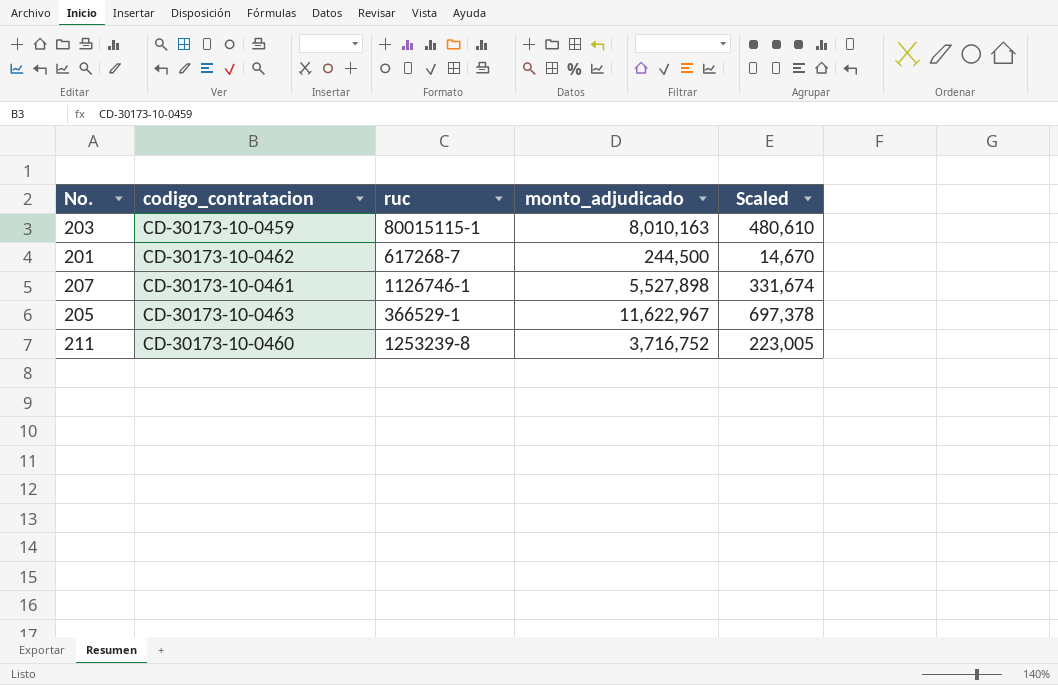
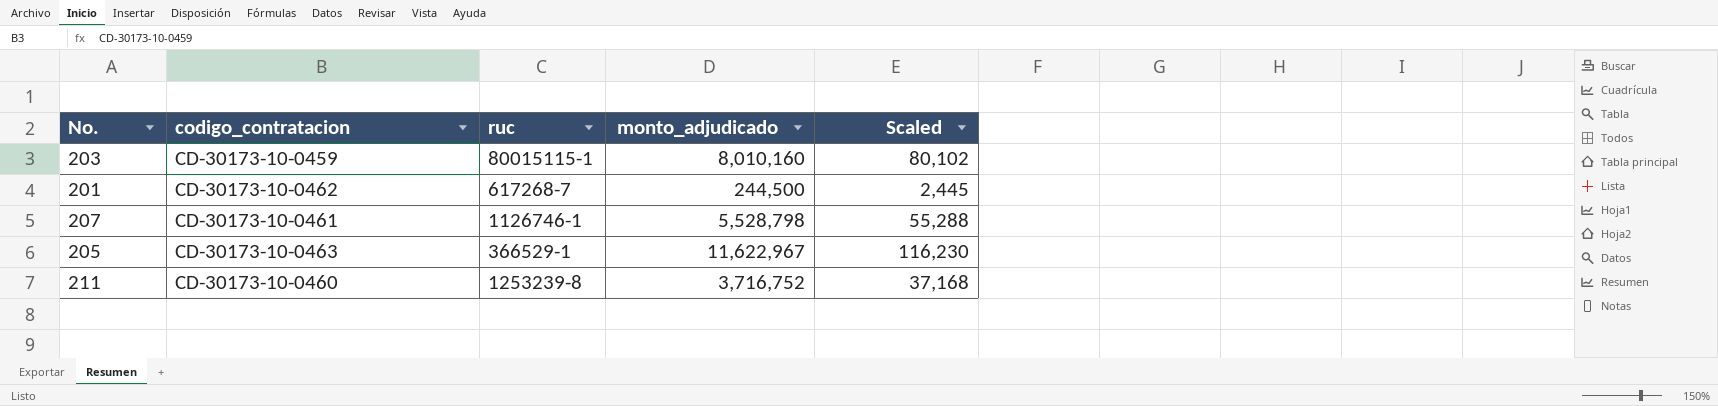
column Scaled | formula: [monto_adjudicado] * 0.06 -> [monto_adjudicado] * 0.01
203 | monto_adjudicado: 8,010,163 -> 8,010,160
207 | monto_adjudicado: 5,527,898 -> 5,528,798

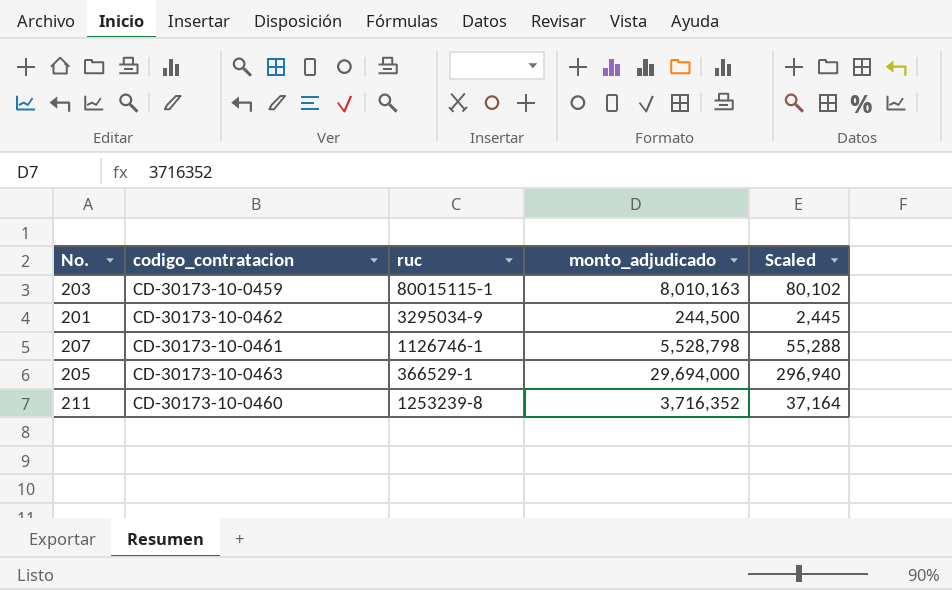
203 | monto_adjudicado: 8,010,160 -> 8,010,163
201 | ruc: 617268-7 -> 3295034-9
205 | monto_adjudicado: 11,622,967 -> 29,694,000
205 | Scaled: 116,230 -> 296,940
211 | monto_adjudicado: 3,716,752 -> 3,716,352
211 | Scaled: 37,168 -> 37,164

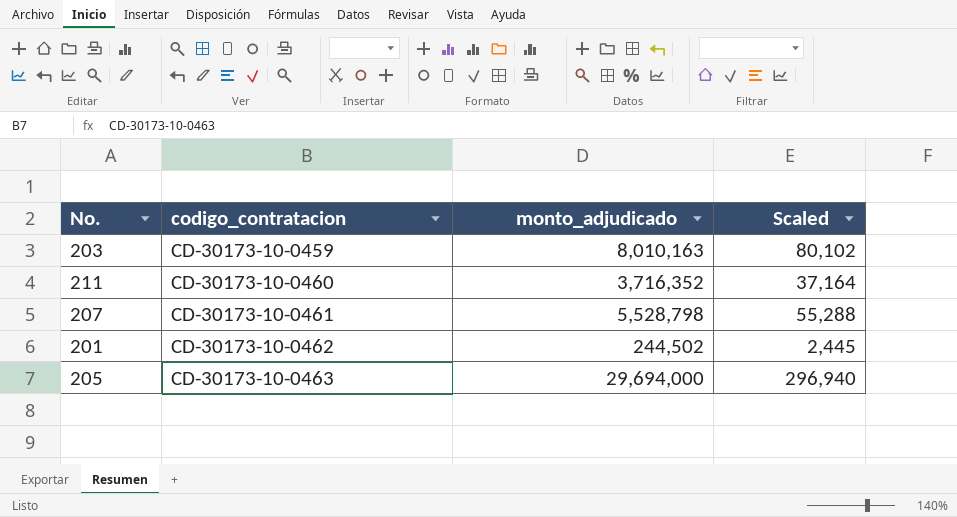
row order: none -> codigo_contratacion ascending
column ruc | position: 3 -> none
201 | monto_adjudicado: 244,500 -> 244,502

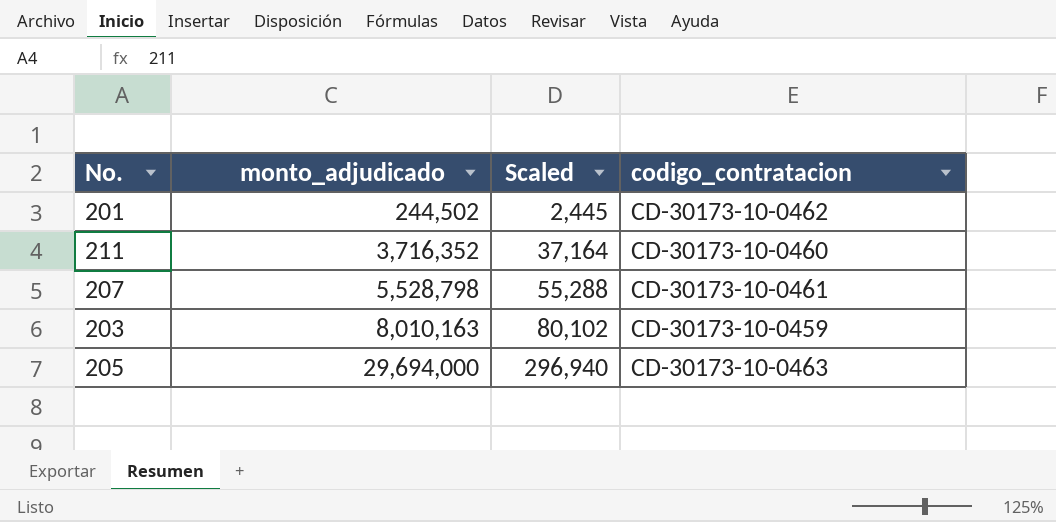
row order: codigo_contratacion ascending -> monto_adjudicado ascending
column codigo_contratacion | position: 2 -> 4

